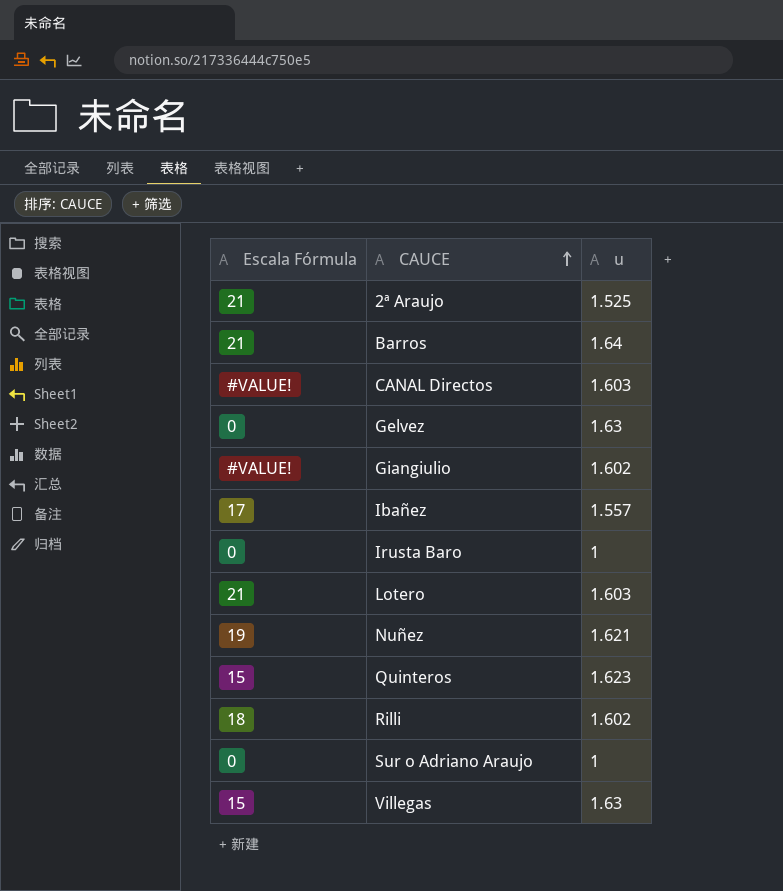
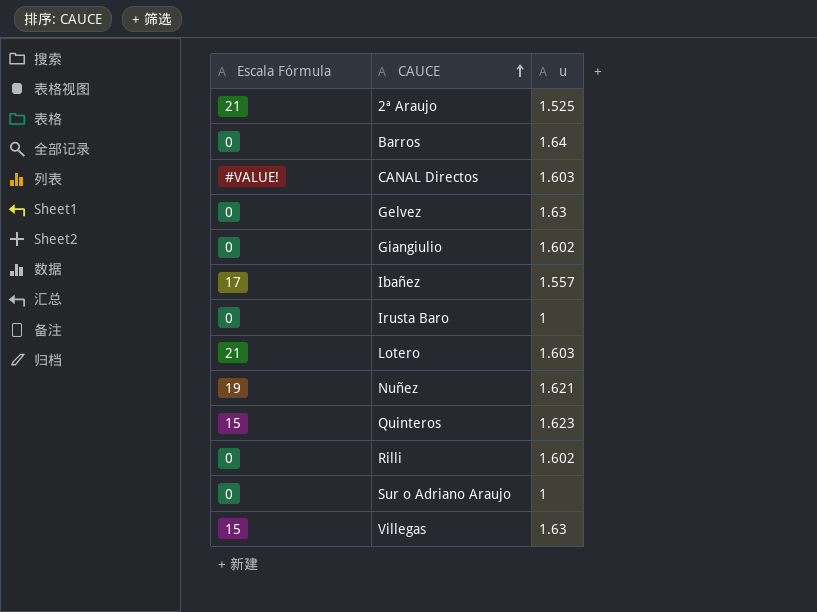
Barros | Escala Fórmula: 21 -> 0
Giangiulio | Escala Fórmula: #VALUE! -> 0
Rilli | Escala Fórmula: 18 -> 0

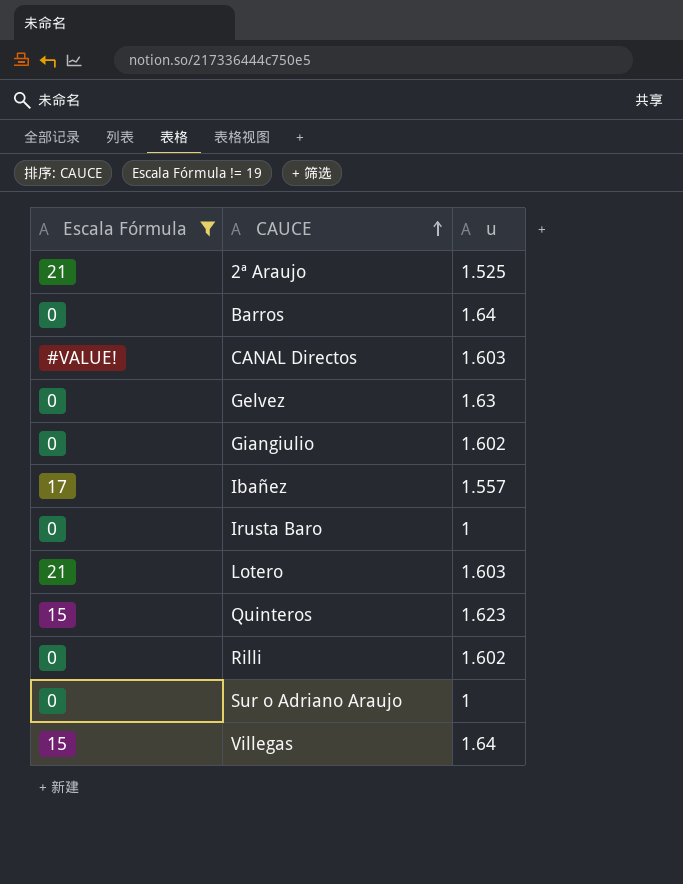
filter: none -> Escala Fórmula != 19
Villegas | u: 1.63 -> 1.64

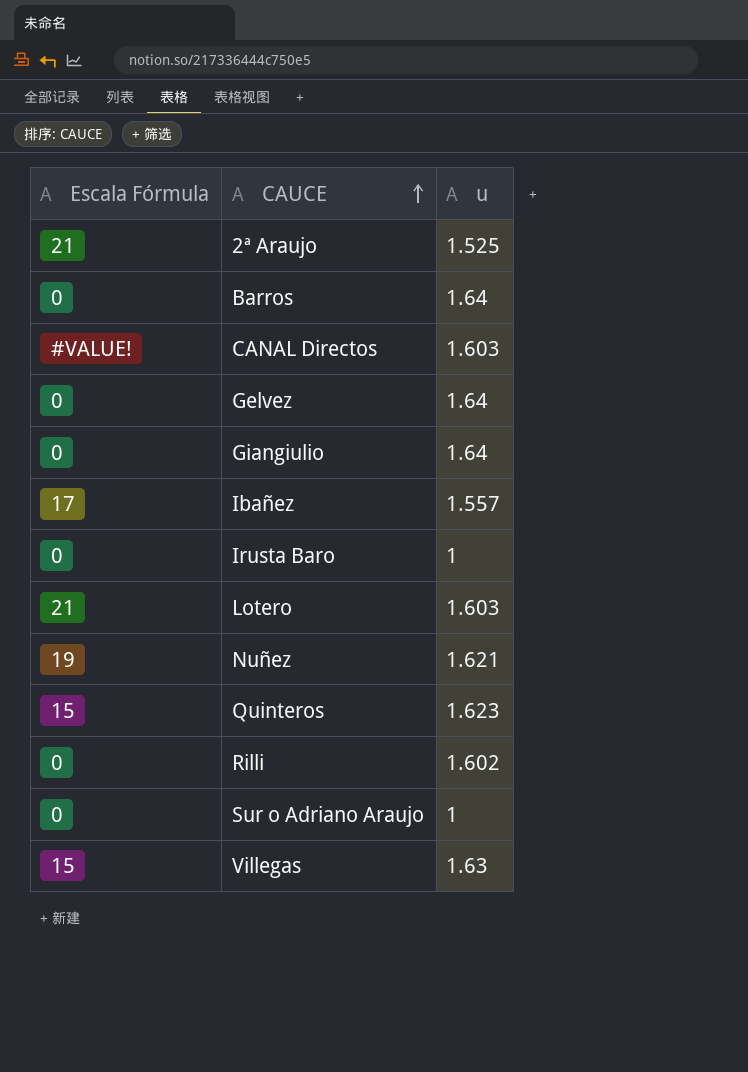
filter: Escala Fórmula != 19 -> none
Gelvez | u: 1.63 -> 1.64
Giangiulio | u: 1.602 -> 1.64
Villegas | u: 1.64 -> 1.63

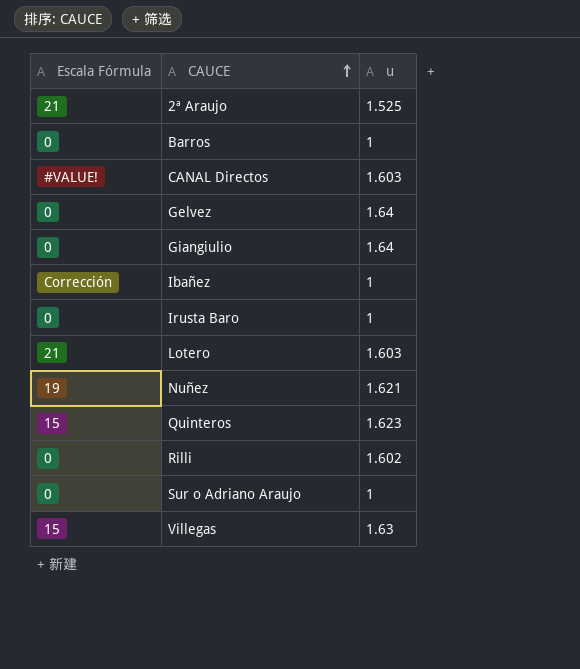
Barros | u: 1.64 -> 1
Ibañez | Escala Fórmula: 17 -> Corrección
Ibañez | u: 1.557 -> 1

